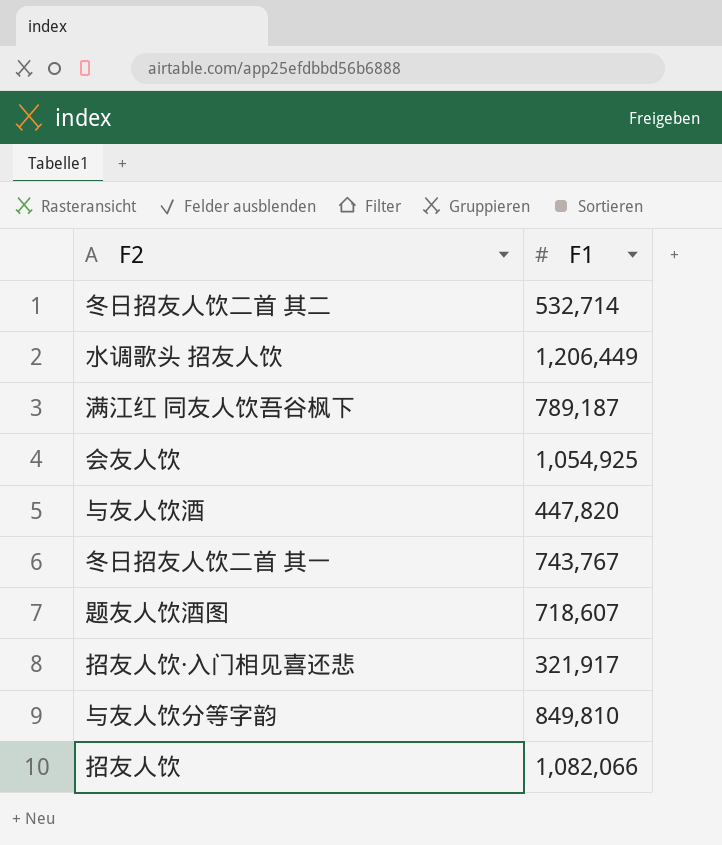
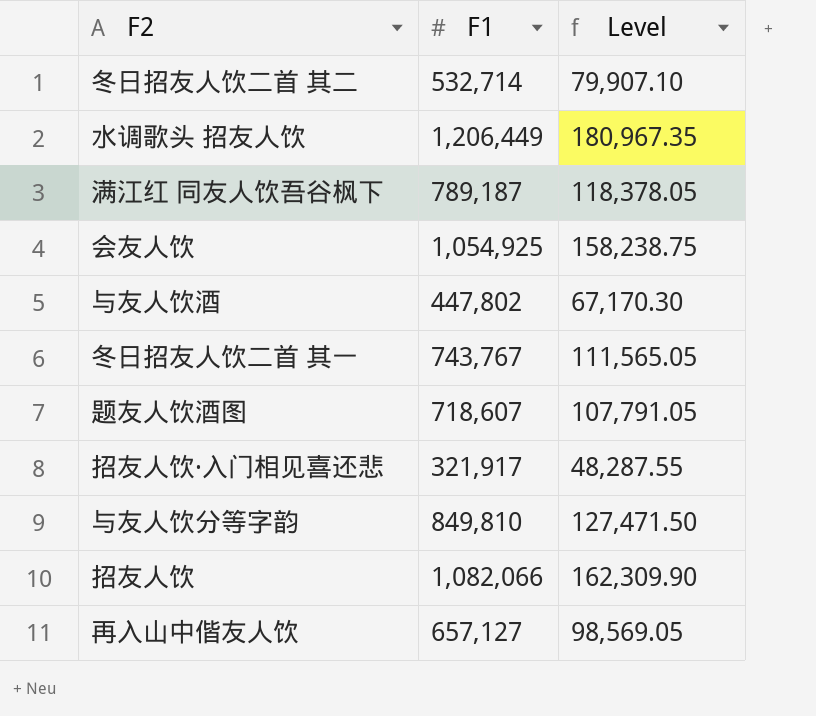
column Level | formula: none -> [F1] * 0.15
与友人饮酒 | F1: 447,820 -> 447,802
row 再入山中偕友人饮: none -> 657,127 | 98,569.05

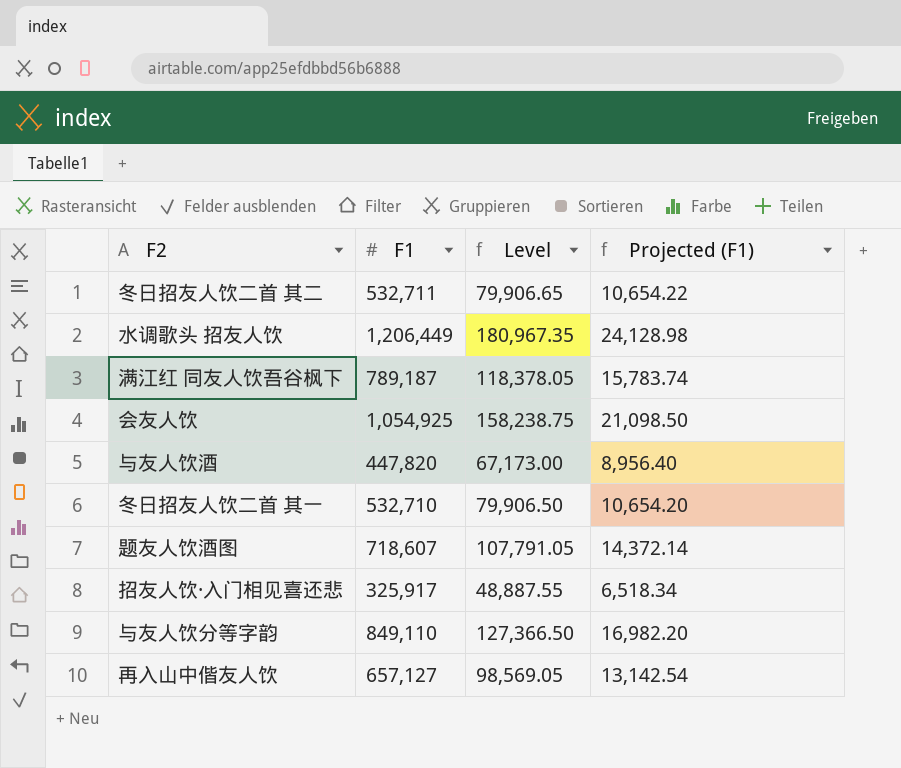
column Projected (F1) | formula: none -> [F1] * 0.02
row 招友人饮: 1,082,066 | 162,309.90 -> none
冬日招友人饮二首 其二 | F1: 532,714 -> 532,711
冬日招友人饮二首 其二 | Level: 79,907.10 -> 79,906.65
与友人饮酒 | F1: 447,802 -> 447,820
与友人饮酒 | Level: 67,170.30 -> 67,173.00
冬日招友人饮二首 其一 | F1: 743,767 -> 532,710
冬日招友人饮二首 其一 | Level: 111,565.05 -> 79,906.50
招友人饮·入门相见喜还悲 | F1: 321,917 -> 325,917
招友人饮·入门相见喜还悲 | Level: 48,287.55 -> 48,887.55
与友人饮分等字韵 | F1: 849,810 -> 849,110
与友人饮分等字韵 | Level: 127,471.50 -> 127,366.50

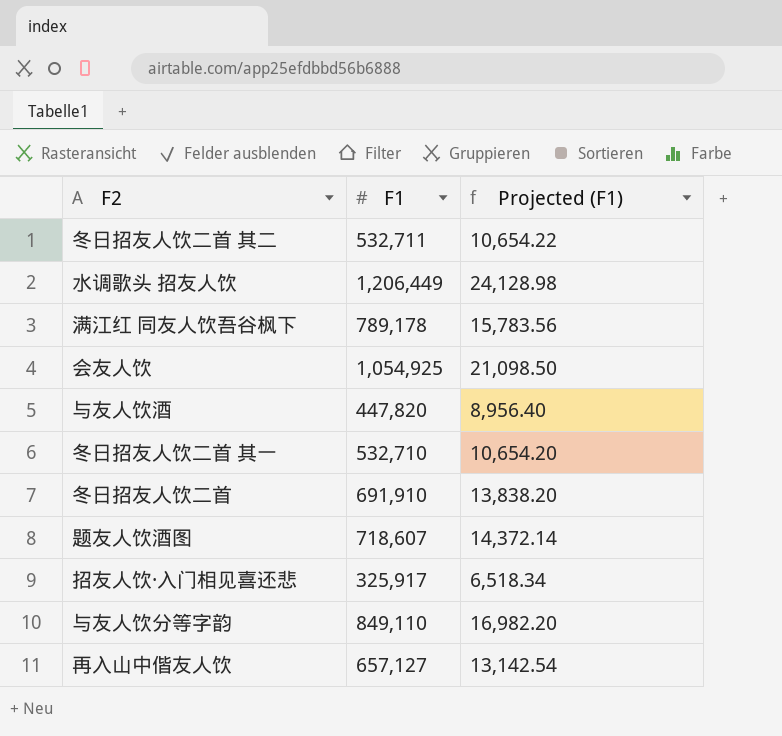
column Level | formula: [F1] * 0.15 -> none
满江红 同友人饮吾谷枫下 | F1: 789,187 -> 789,178
满江红 同友人饮吾谷枫下 | Projected (F1): 15,783.74 -> 15,783.56
row 冬日招友人饮二首: none -> 691,910 | 13,838.20

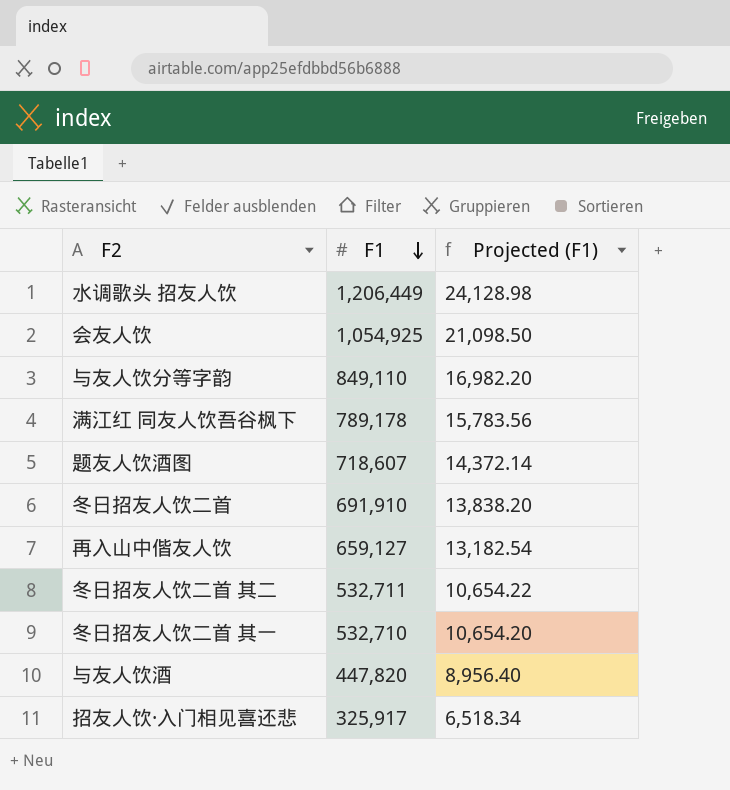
row order: none -> F1 descending
再入山中偕友人饮 | F1: 657,127 -> 659,127
再入山中偕友人饮 | Projected (F1): 13,142.54 -> 13,182.54

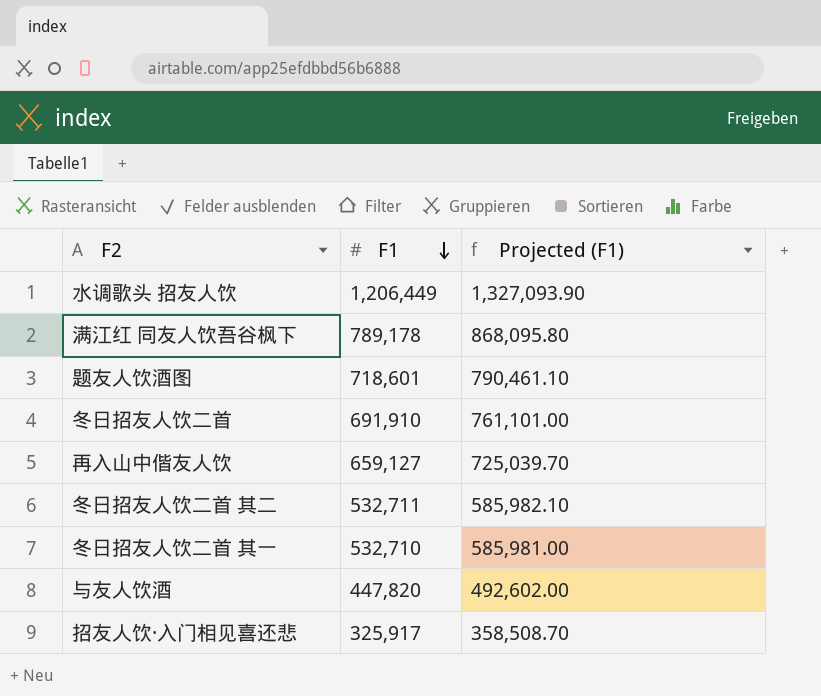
column Projected (F1) | formula: [F1] * 0.02 -> [F1] * 1.1
row 会友人饮: 1,054,925 | 21,098.50 -> none
row 与友人饮分等字韵: 849,110 | 16,982.20 -> none
题友人饮酒图 | F1: 718,607 -> 718,601

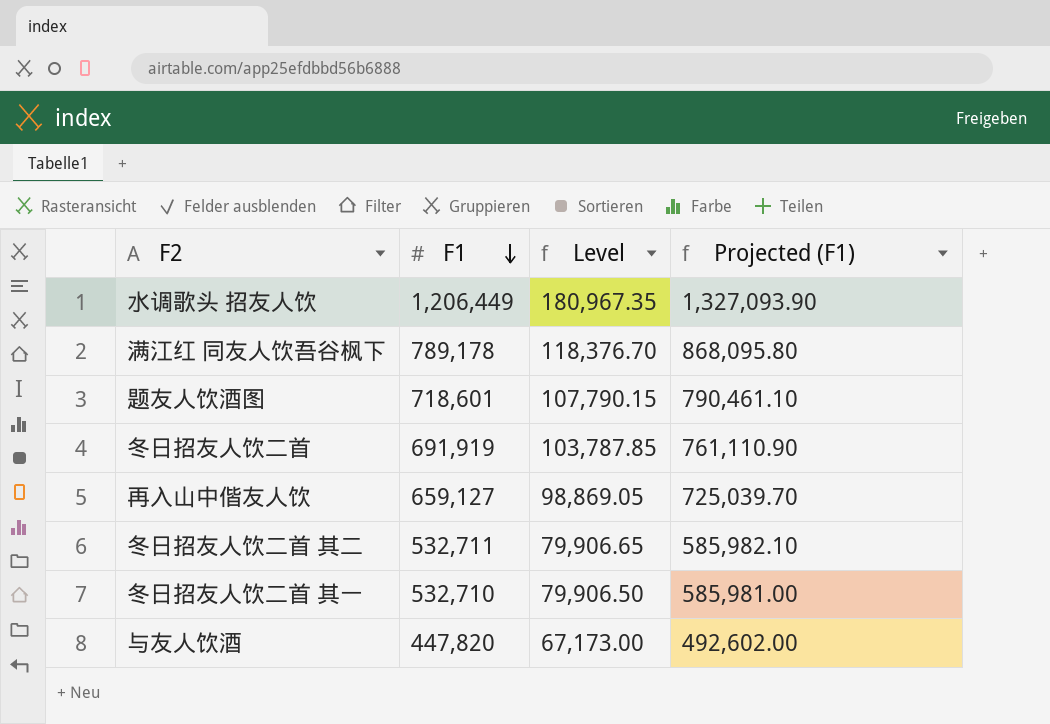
column Level | formula: none -> [F1] * 0.15
row 招友人饮·入门相见喜还悲: 325,917 | 358,508.70 -> none
冬日招友人饮二首 | F1: 691,910 -> 691,919
冬日招友人饮二首 | Projected (F1): 761,101.00 -> 761,110.90

